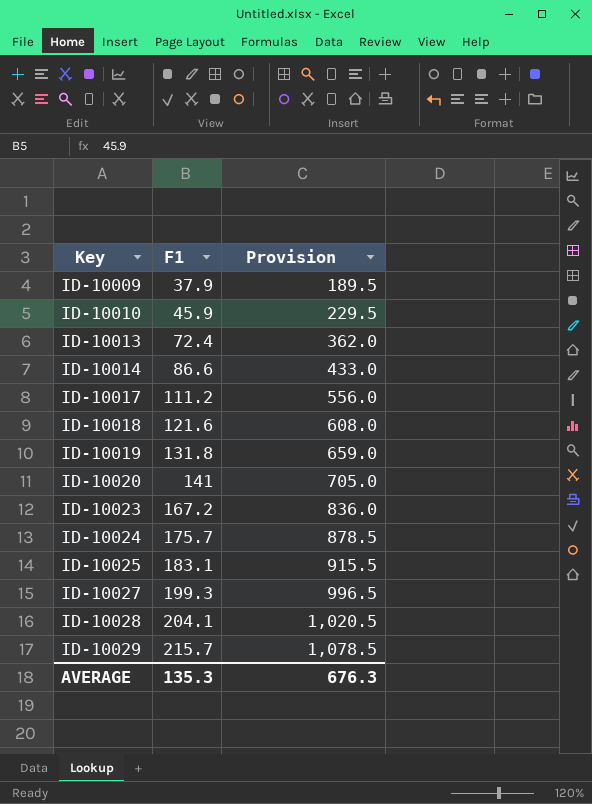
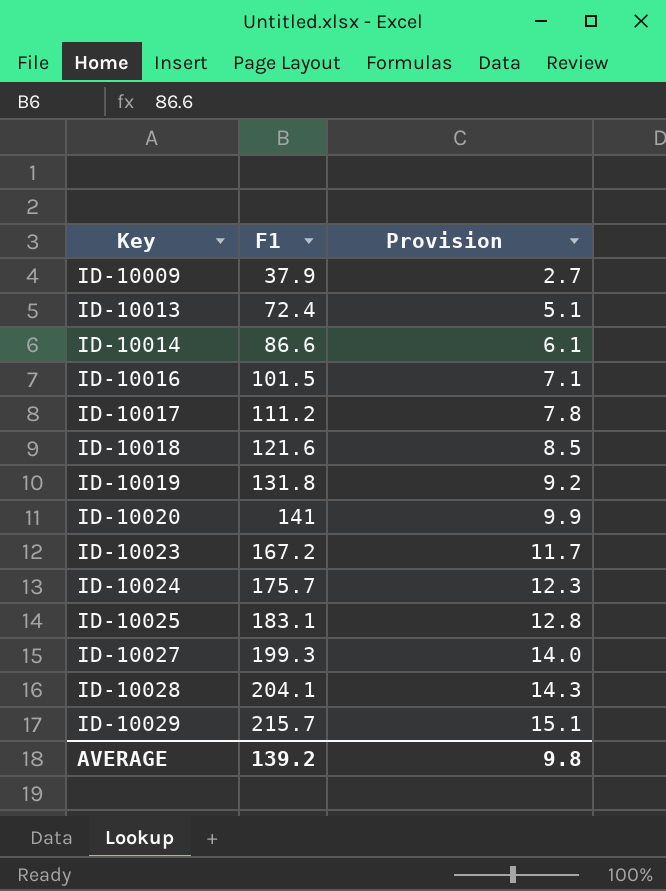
column Provision | formula: [F1] * 5 -> [F1] * 0.07
row ID-10010: 45.9 | 229.5 -> none
row ID-10016: none -> 101.5 | 7.1
AVERAGE | F1: 135.3 -> 139.2
AVERAGE | Provision: 676.3 -> 9.8

